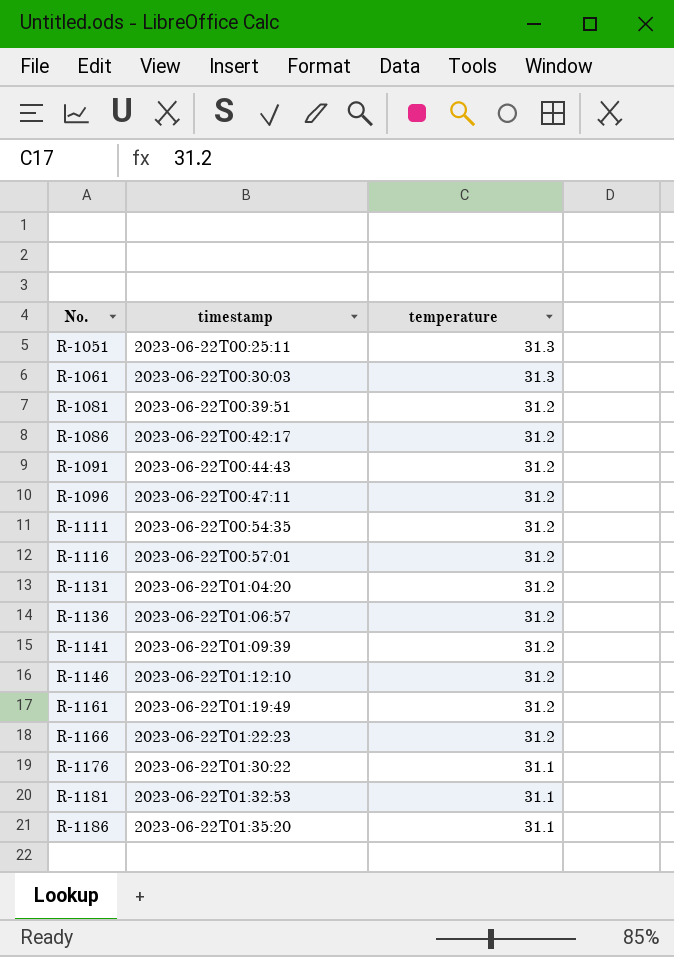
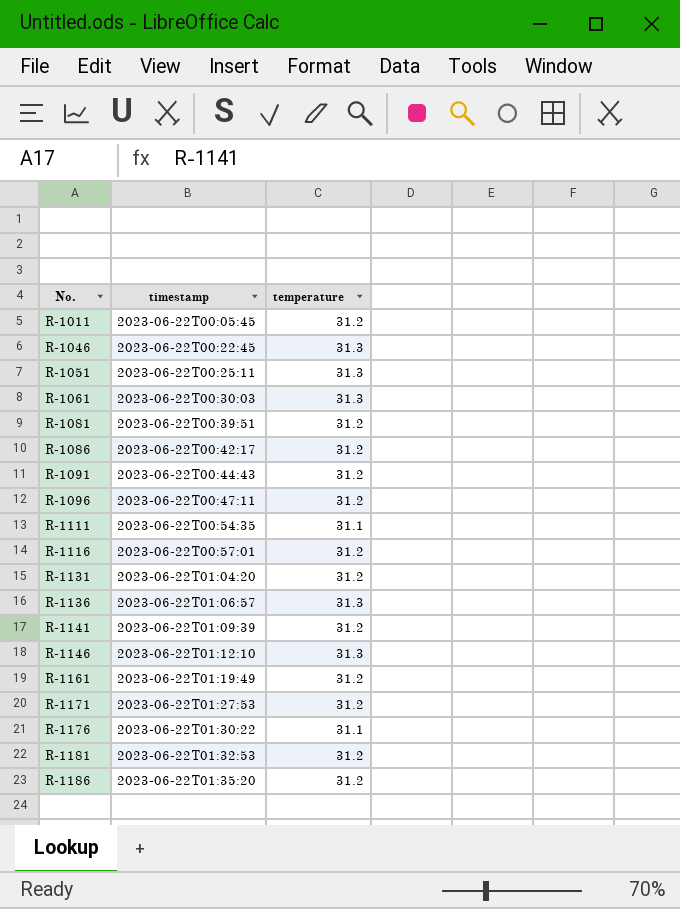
row R-1166: 2023-06-22T01:22:23 | 31.2 -> none
row R-1011: none -> 2023-06-22T00:05:45 | 31.2
row R-1046: none -> 2023-06-22T00:22:45 | 31.3
R-1111 | temperature: 31.2 -> 31.1
R-1136 | temperature: 31.2 -> 31.3
R-1146 | temperature: 31.2 -> 31.3
row R-1171: none -> 2023-06-22T01:27:53 | 31.2
R-1181 | temperature: 31.1 -> 31.2
R-1186 | temperature: 31.1 -> 31.2

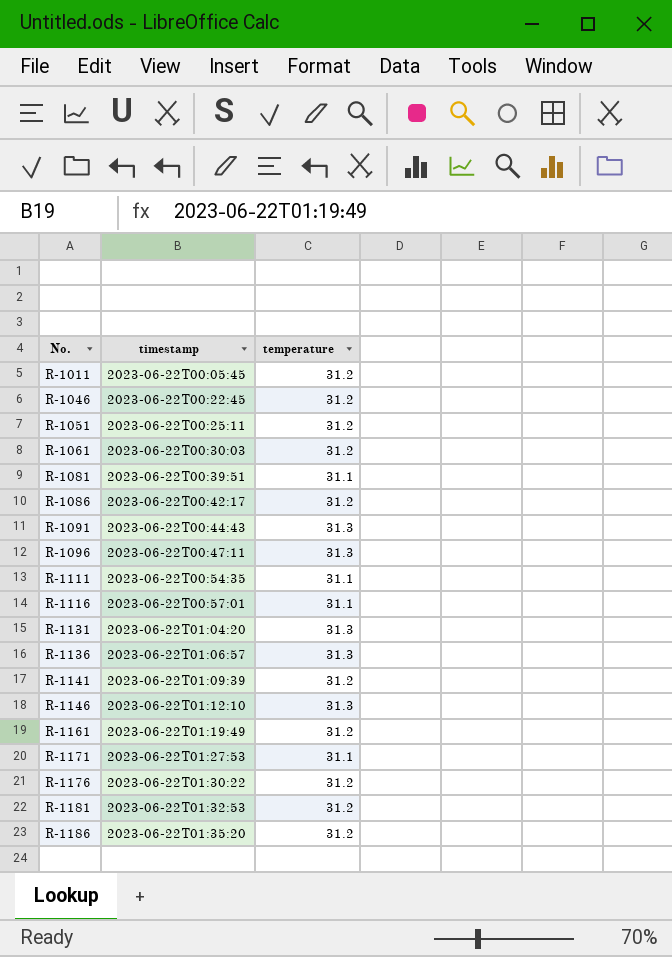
R-1046 | temperature: 31.3 -> 31.2
R-1051 | temperature: 31.3 -> 31.2
R-1061 | temperature: 31.3 -> 31.2
R-1081 | temperature: 31.2 -> 31.1
R-1091 | temperature: 31.2 -> 31.3
R-1096 | temperature: 31.2 -> 31.3
R-1116 | temperature: 31.2 -> 31.1
R-1131 | temperature: 31.2 -> 31.3
R-1171 | temperature: 31.2 -> 31.1
R-1176 | temperature: 31.1 -> 31.2

